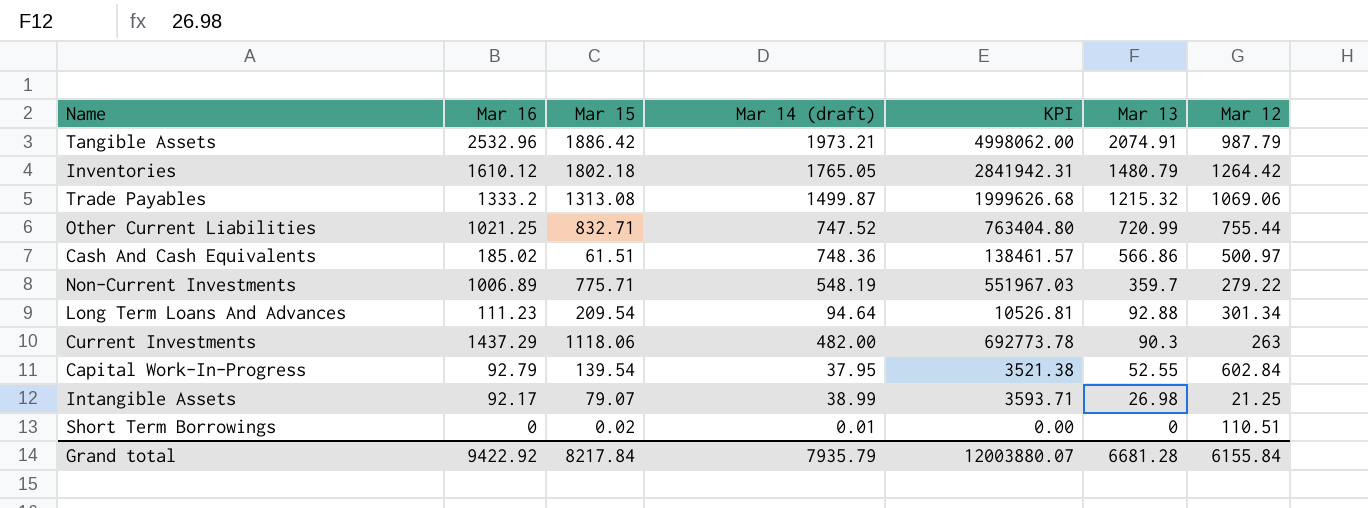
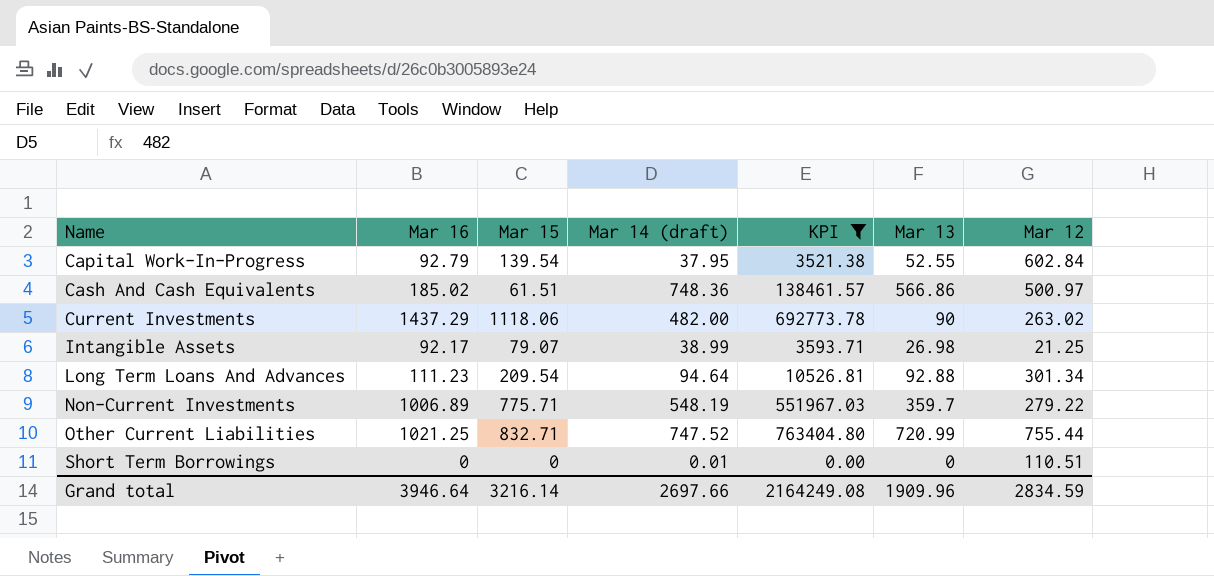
filter: none -> KPI <= 763404.80
row order: Mar 13 descending -> Name ascending
Current Investments | Mar 13: 90.3 -> 90
Current Investments | Mar 12: 263 -> 263.02
Short Term Borrowings | Mar 15: 0.02 -> 0
Grand total | Mar 16: 9422.92 -> 3946.64
Grand total | Mar 15: 8217.84 -> 3216.14
Grand total | Mar 14 (draft): 7935.79 -> 2697.66
Grand total | KPI: 12003880.07 -> 2164249.08
Grand total | Mar 13: 6681.28 -> 1909.96
Grand total | Mar 12: 6155.84 -> 2834.59

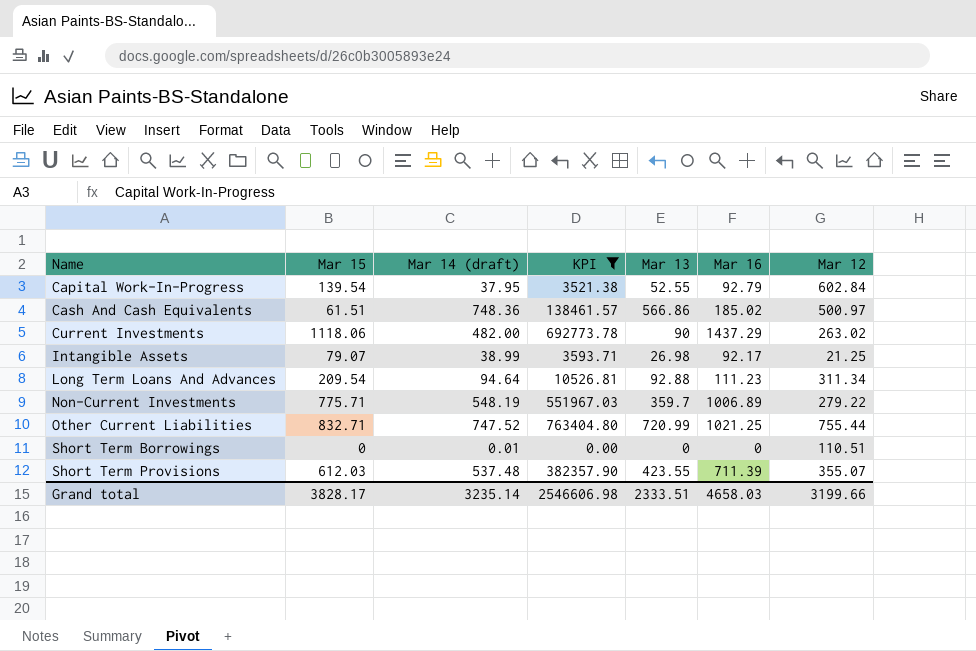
column Mar 16 | position: 2 -> 6
Long Term Loans And Advances | Mar 12: 301.34 -> 311.34
row Short Term Provisions: none -> 612.03 | 537.48 | 382357.90 | 423.55 | 711.39 | 355.07
Grand total | Mar 15: 3216.14 -> 3828.17
Grand total | Mar 14 (draft): 2697.66 -> 3235.14
Grand total | KPI: 2164249.08 -> 2546606.98
Grand total | Mar 13: 1909.96 -> 2333.51
Grand total | Mar 16: 3946.64 -> 4658.03
Grand total | Mar 12: 2834.59 -> 3199.66

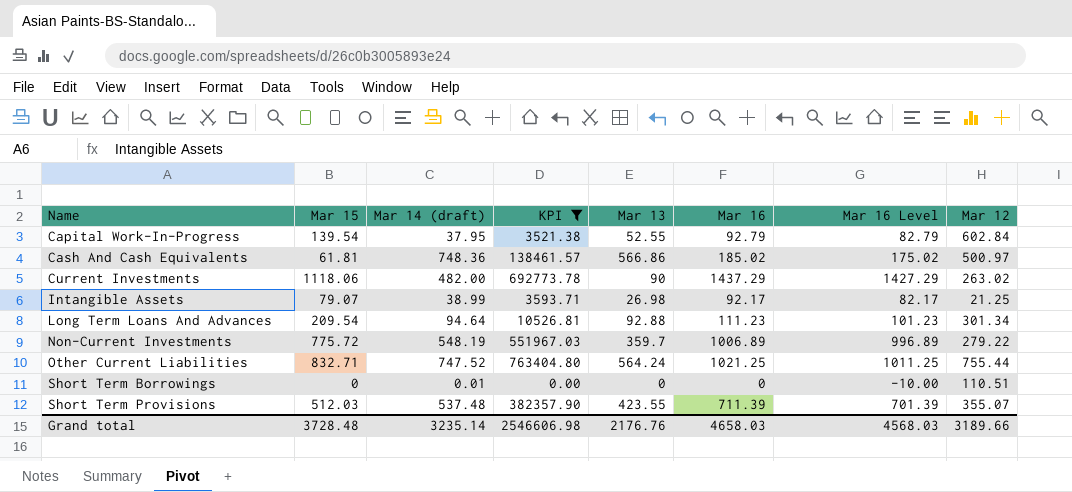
column Mar 16 Level | formula: none -> [Mar 16] - 10
Cash And Cash Equivalents | Mar 15: 61.51 -> 61.81
Long Term Loans And Advances | Mar 12: 311.34 -> 301.34
Non-Current Investments | Mar 15: 775.71 -> 775.72
Other Current Liabilities | Mar 13: 720.99 -> 564.24
Short Term Provisions | Mar 15: 612.03 -> 512.03
Grand total | Mar 15: 3828.17 -> 3728.48
Grand total | Mar 13: 2333.51 -> 2176.76
Grand total | Mar 12: 3199.66 -> 3189.66

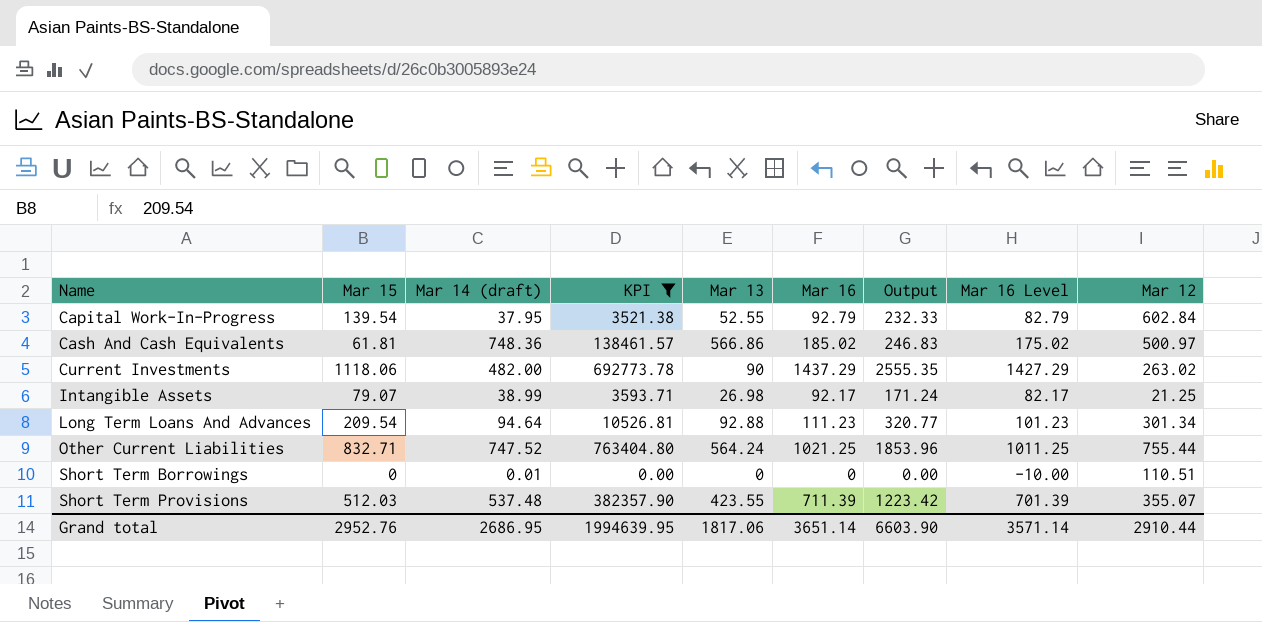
column Output | formula: none -> [Mar 15] + [Mar 16]
row Non-Current Investments: 775.72 | 548.19 | 551967.03 | 359.7 | 1006.89 | 996.89 | 279.22 -> none
Grand total | Mar 15: 3728.48 -> 2952.76
Grand total | Mar 14 (draft): 3235.14 -> 2686.95
Grand total | KPI: 2546606.98 -> 1994639.95
Grand total | Mar 13: 2176.76 -> 1817.06
Grand total | Mar 16: 4658.03 -> 3651.14
Grand total | Mar 16 Level: 4568.03 -> 3571.14
Grand total | Mar 12: 3189.66 -> 2910.44

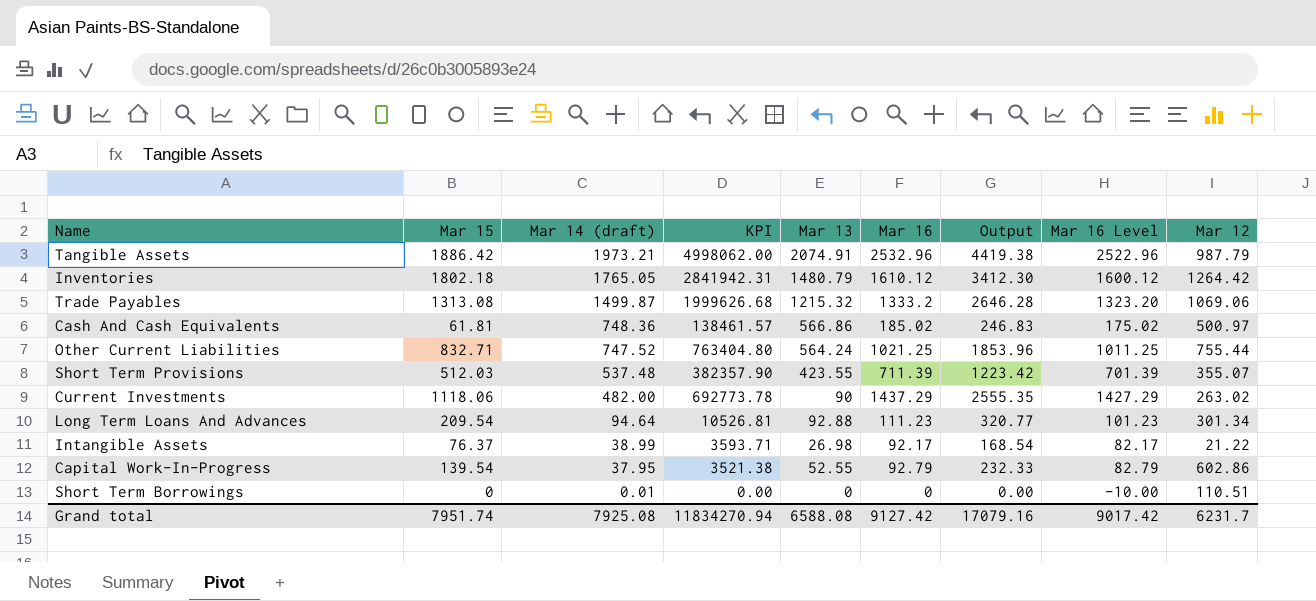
filter: KPI <= 763404.80 -> none
row order: Name ascending -> Mar 14 (draft) descending
Intangible Assets | Mar 15: 79.07 -> 76.37
Intangible Assets | Output: 171.24 -> 168.54
Intangible Assets | Mar 12: 21.25 -> 21.22
Capital Work-In-Progress | Mar 12: 602.84 -> 602.86
Grand total | Mar 15: 2952.76 -> 7951.74
Grand total | Mar 14 (draft): 2686.95 -> 7925.08
Grand total | KPI: 1994639.95 -> 11834270.94
Grand total | Mar 13: 1817.06 -> 6588.08
Grand total | Mar 16: 3651.14 -> 9127.42
Grand total | Output: 6603.90 -> 17079.16
Grand total | Mar 16 Level: 3571.14 -> 9017.42
Grand total | Mar 12: 2910.44 -> 6231.7

